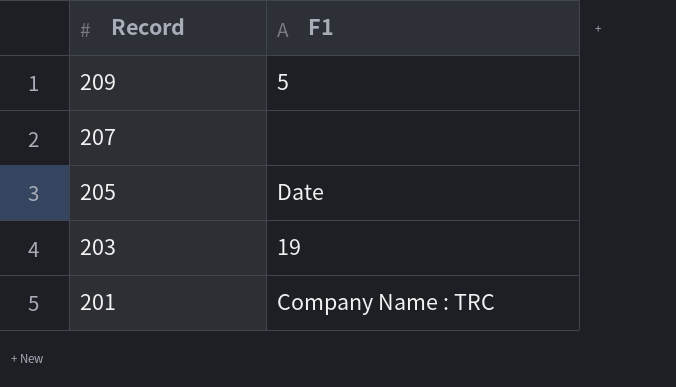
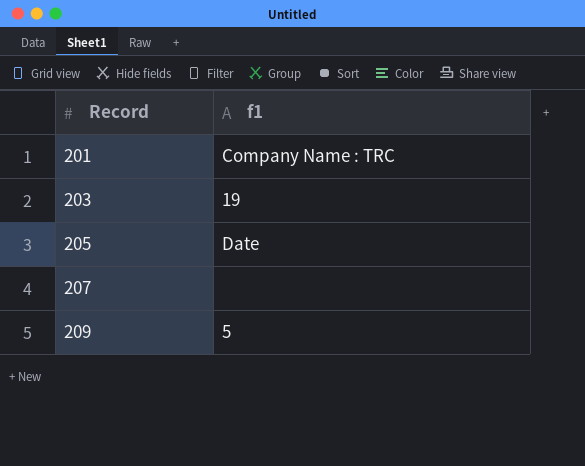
row order: Record descending -> Record ascending
column name: F1 -> f1

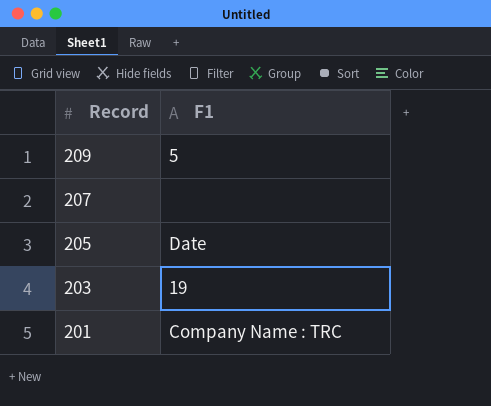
row order: Record ascending -> Record descending
column name: f1 -> F1

